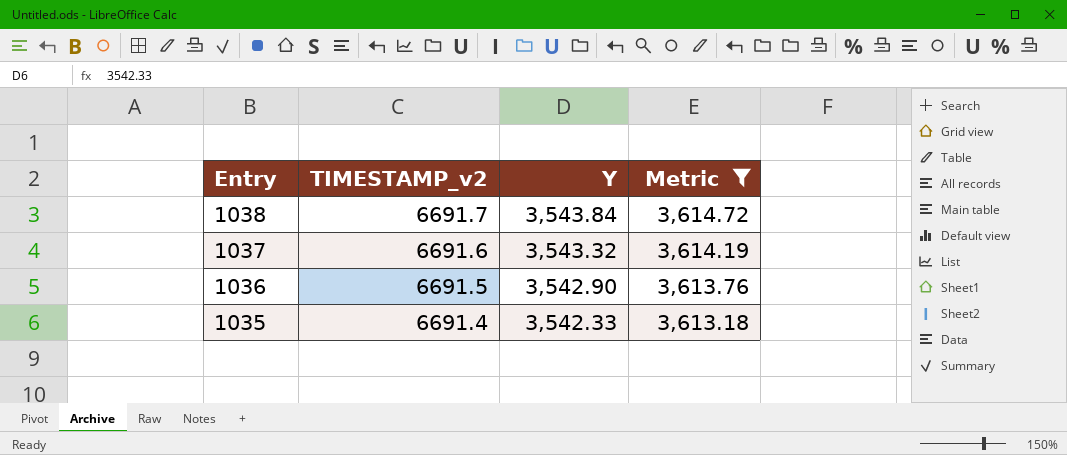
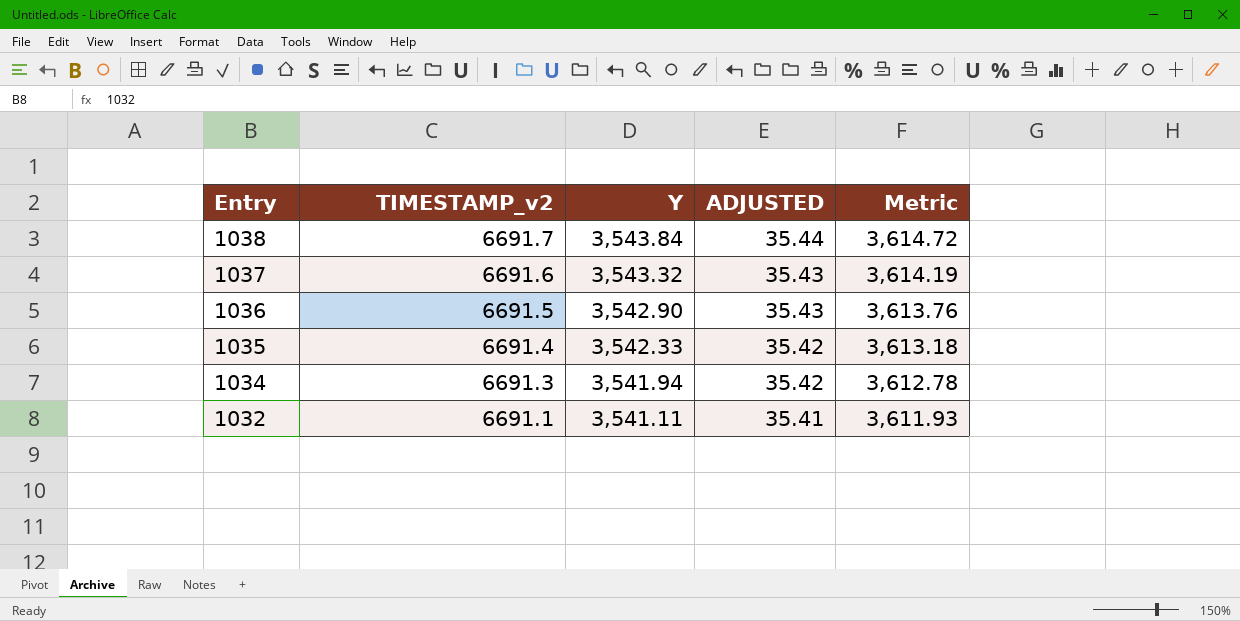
filter: Metric >= 3,613.18 -> none
column ADJUSTED | formula: none -> [Y] * 0.01

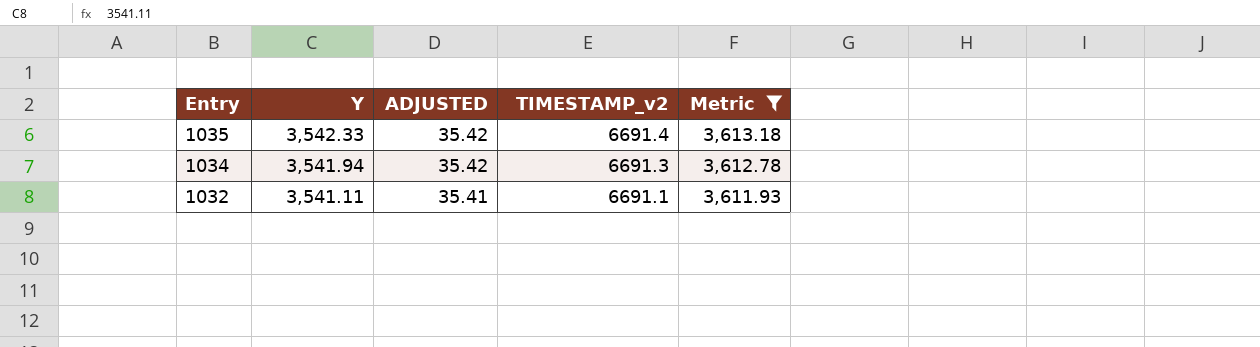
filter: none -> Metric <= 3,613.18
column TIMESTAMP_v2 | position: 2 -> 4

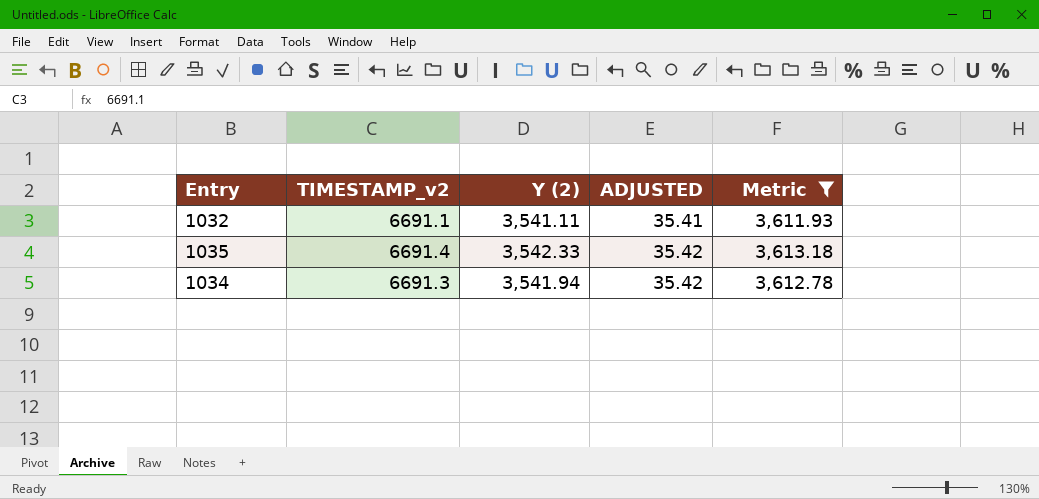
row order: Entry descending -> ADJUSTED ascending
column TIMESTAMP_v2 | position: 4 -> 2
column name: Y -> Y (2)

